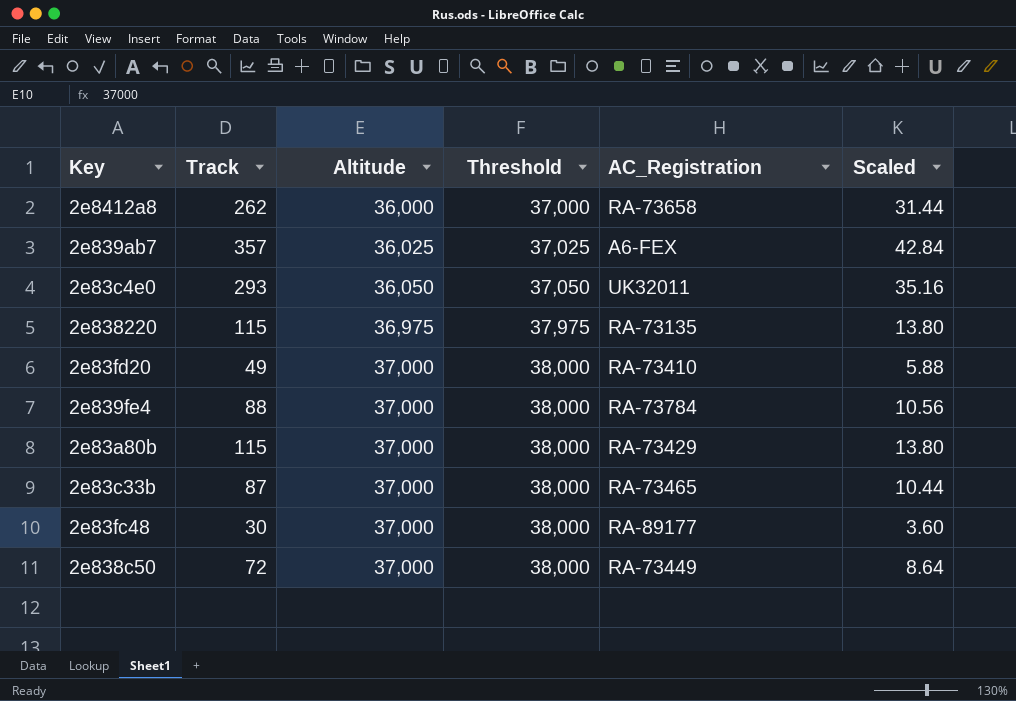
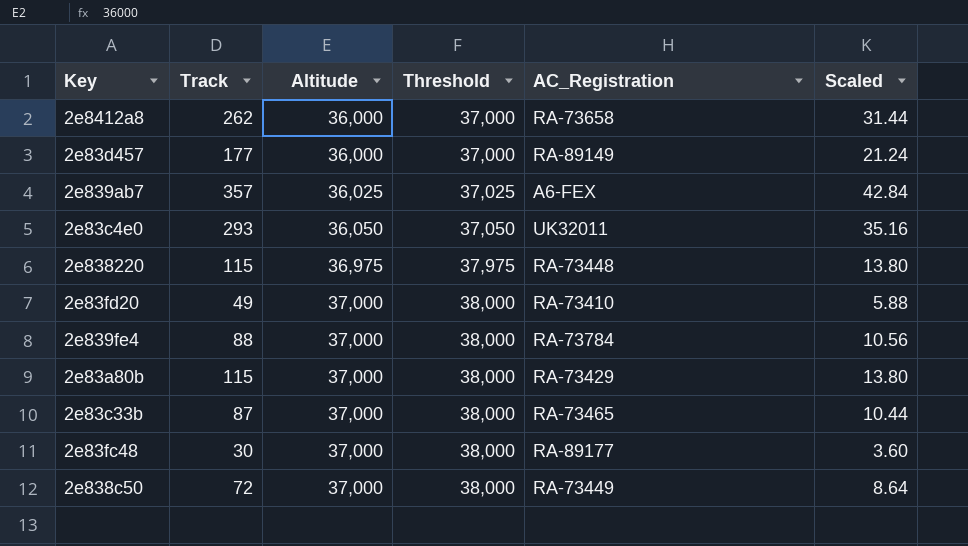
row 2e83d457: none -> 177 | 36,000 | 37,000 | RA-89149 | 21.24
2e838220 | AC_Registration: RA-73135 -> RA-73448

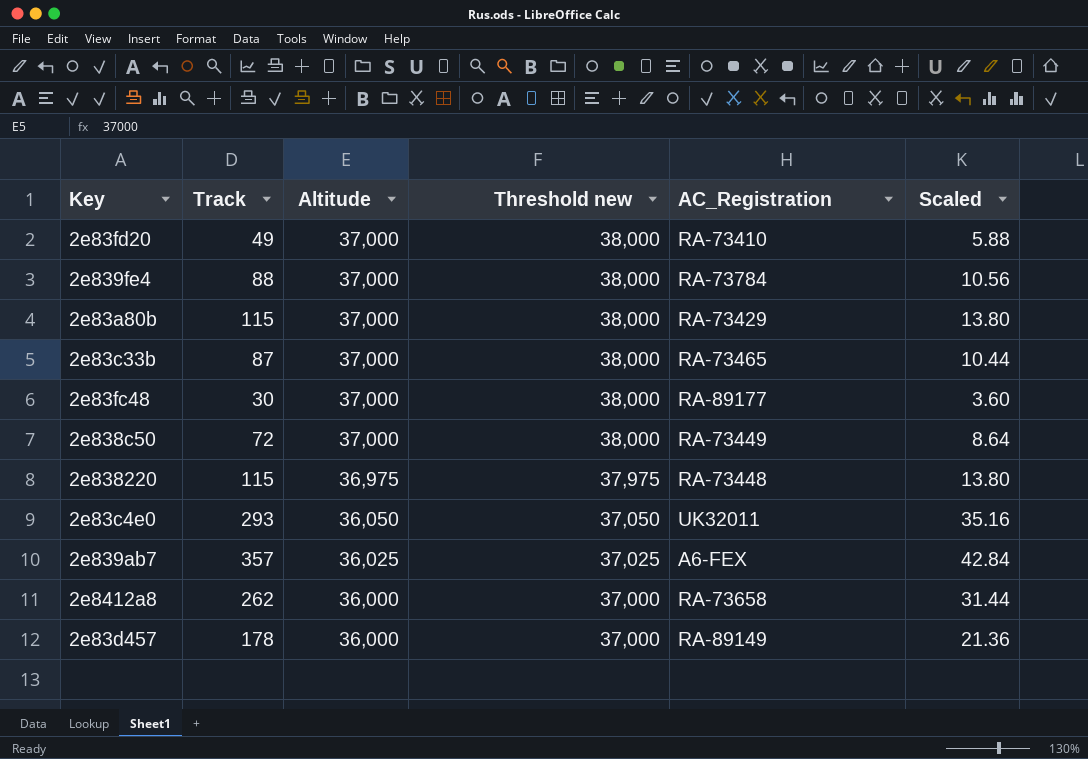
row order: Altitude ascending -> Altitude descending
column name: Threshold -> Threshold new
2e83d457 | Track: 177 -> 178
2e83d457 | Scaled: 21.24 -> 21.36

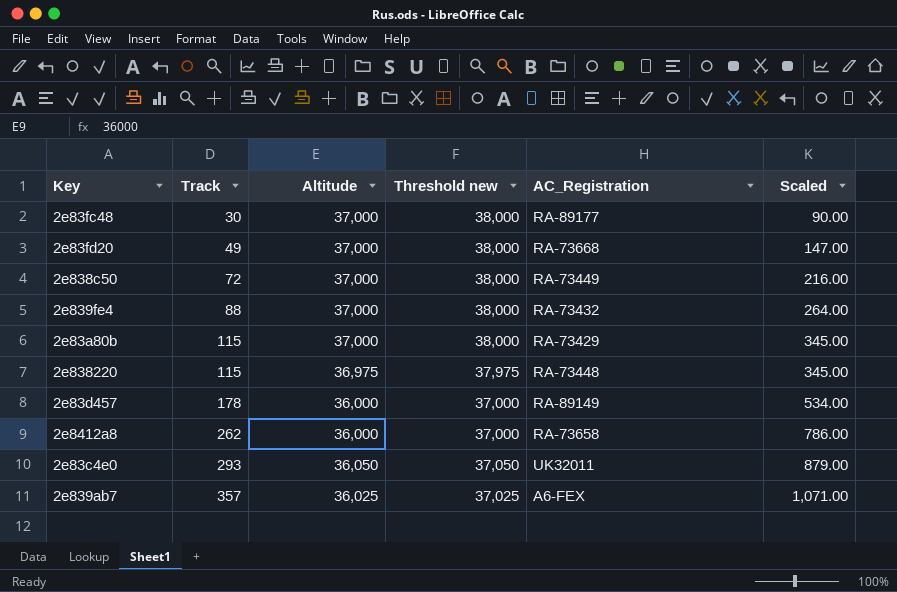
row order: Altitude descending -> Track ascending
column Scaled | formula: [Track] * 0.12 -> [Track] * 3
row 2e83c33b: 87 | 37,000 | 38,000 | RA-73465 | 10.44 -> none
2e83fd20 | AC_Registration: RA-73410 -> RA-73668
2e839fe4 | AC_Registration: RA-73784 -> RA-73432

